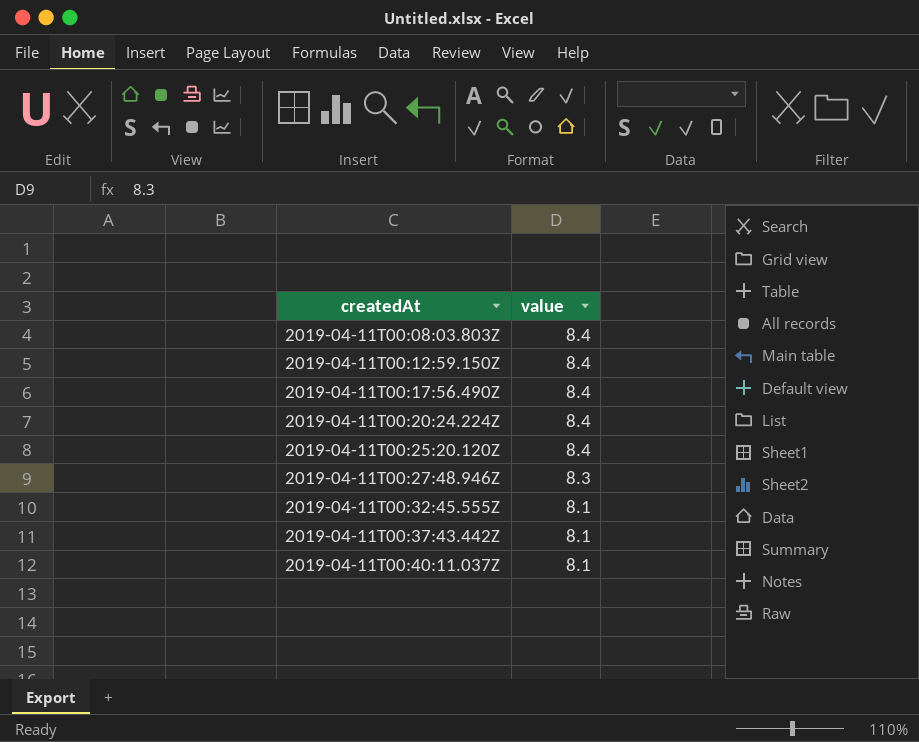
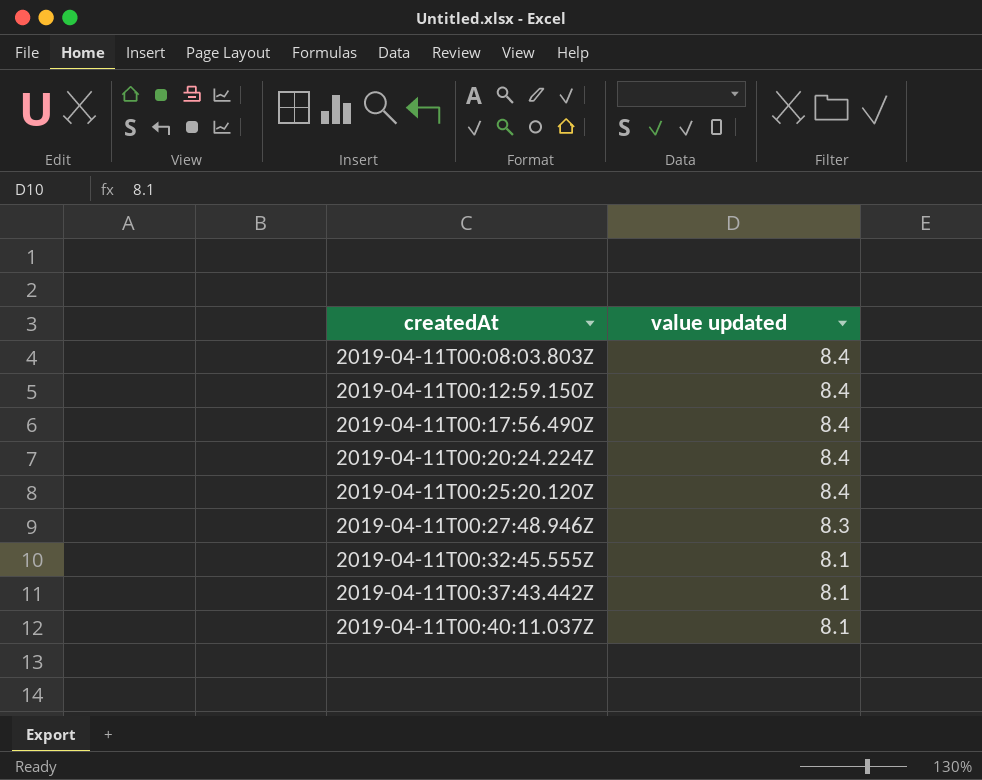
column name: value -> value updated

